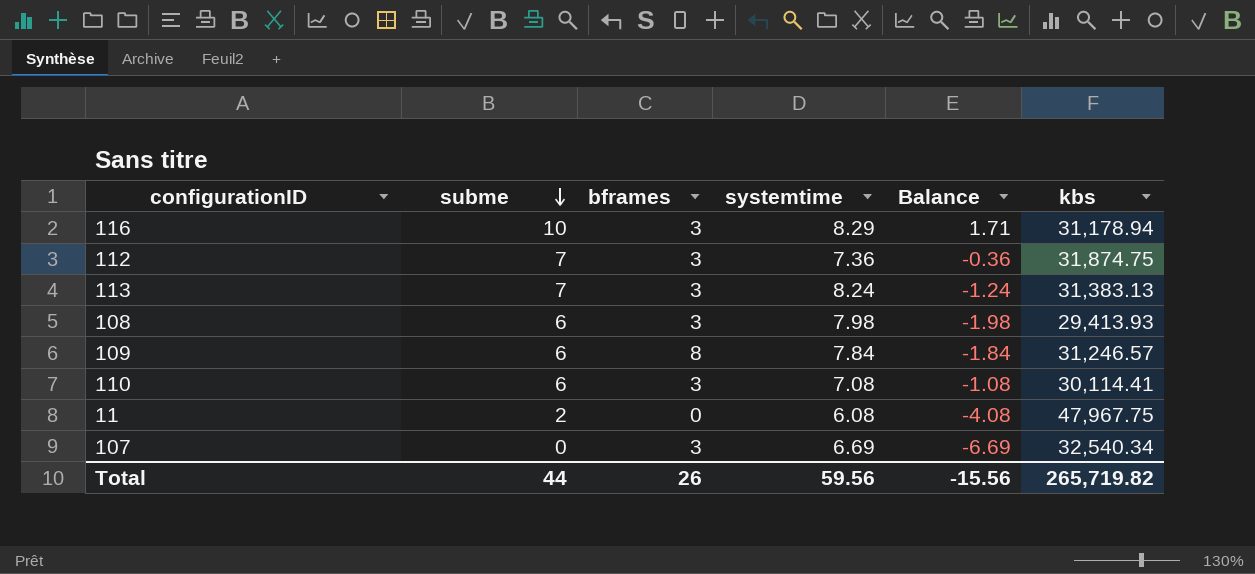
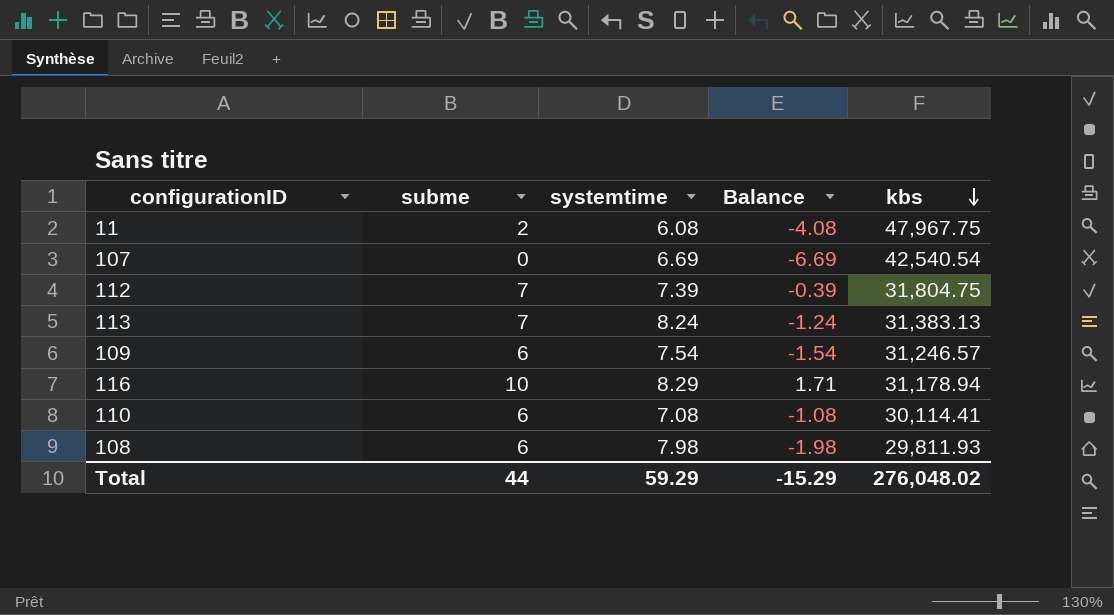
row order: subme descending -> kbs descending
column bframes | position: 3 -> none
107 | kbs: 32,540.34 -> 42,540.54
112 | systemtime: 7.36 -> 7.39
112 | Balance: -0.36 -> -0.39
112 | kbs: 31,874.75 -> 31,804.75
109 | systemtime: 7.84 -> 7.54
109 | Balance: -1.84 -> -1.54
108 | kbs: 29,413.93 -> 29,811.93
Total | systemtime: 59.56 -> 59.29
Total | Balance: -15.56 -> -15.29
Total | kbs: 265,719.82 -> 276,048.02

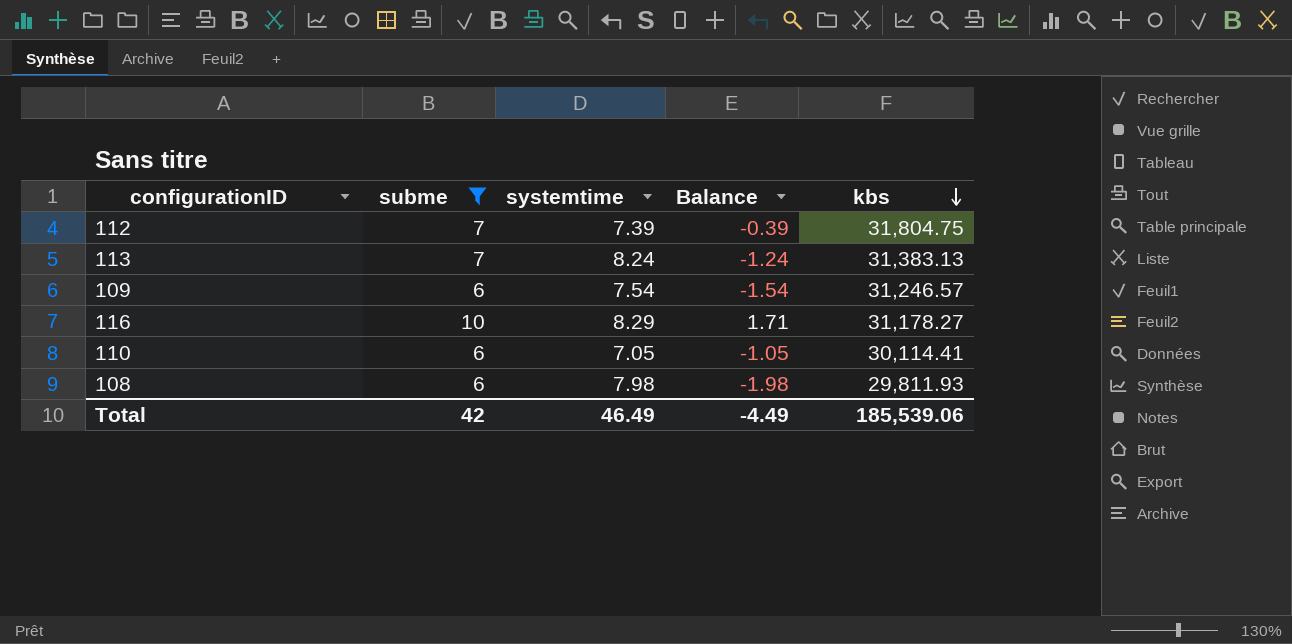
filter: none -> subme >= 6
116 | kbs: 31,178.94 -> 31,178.27
110 | systemtime: 7.08 -> 7.05
110 | Balance: -1.08 -> -1.05
Total | subme: 44 -> 42
Total | systemtime: 59.29 -> 46.49
Total | Balance: -15.29 -> -4.49
Total | kbs: 276,048.02 -> 185,539.06

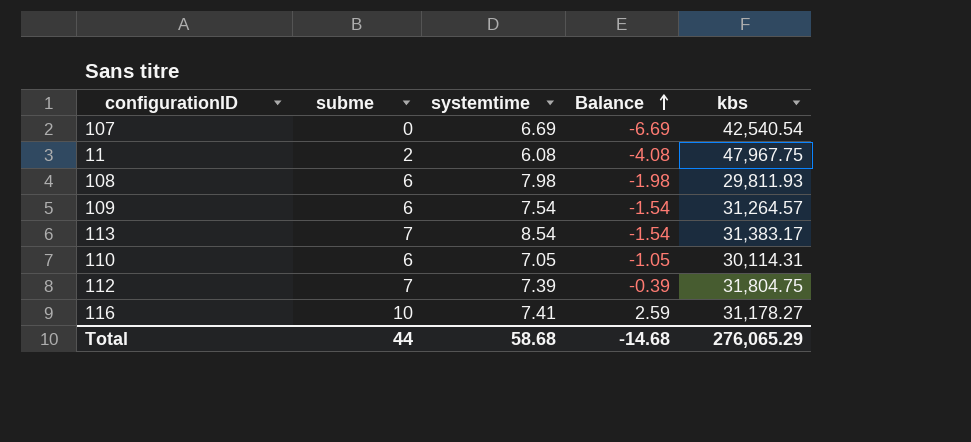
filter: subme >= 6 -> none
row order: kbs descending -> Balance ascending
109 | kbs: 31,246.57 -> 31,264.57
113 | systemtime: 8.24 -> 8.54
113 | Balance: -1.24 -> -1.54
113 | kbs: 31,383.13 -> 31,383.17
110 | kbs: 30,114.41 -> 30,114.31
116 | systemtime: 8.29 -> 7.41
116 | Balance: 1.71 -> 2.59
Total | subme: 42 -> 44
Total | systemtime: 46.49 -> 58.68
Total | Balance: -4.49 -> -14.68
Total | kbs: 185,539.06 -> 276,065.29

